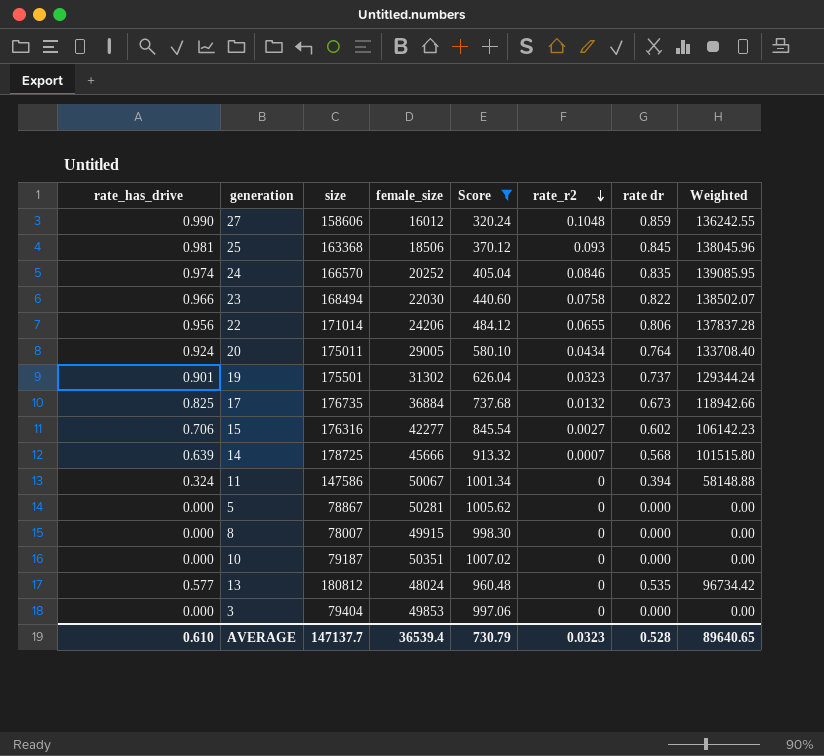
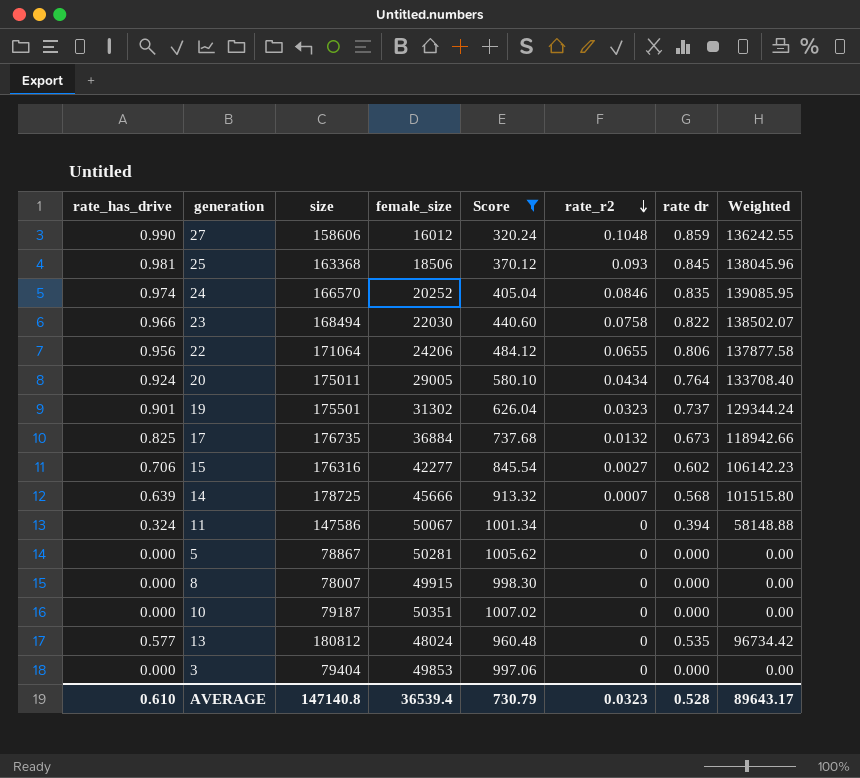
22 | size: 171014 -> 171064
22 | Weighted: 137837.28 -> 137877.58
AVERAGE | size: 147137.7 -> 147140.8
AVERAGE | Weighted: 89640.65 -> 89643.17

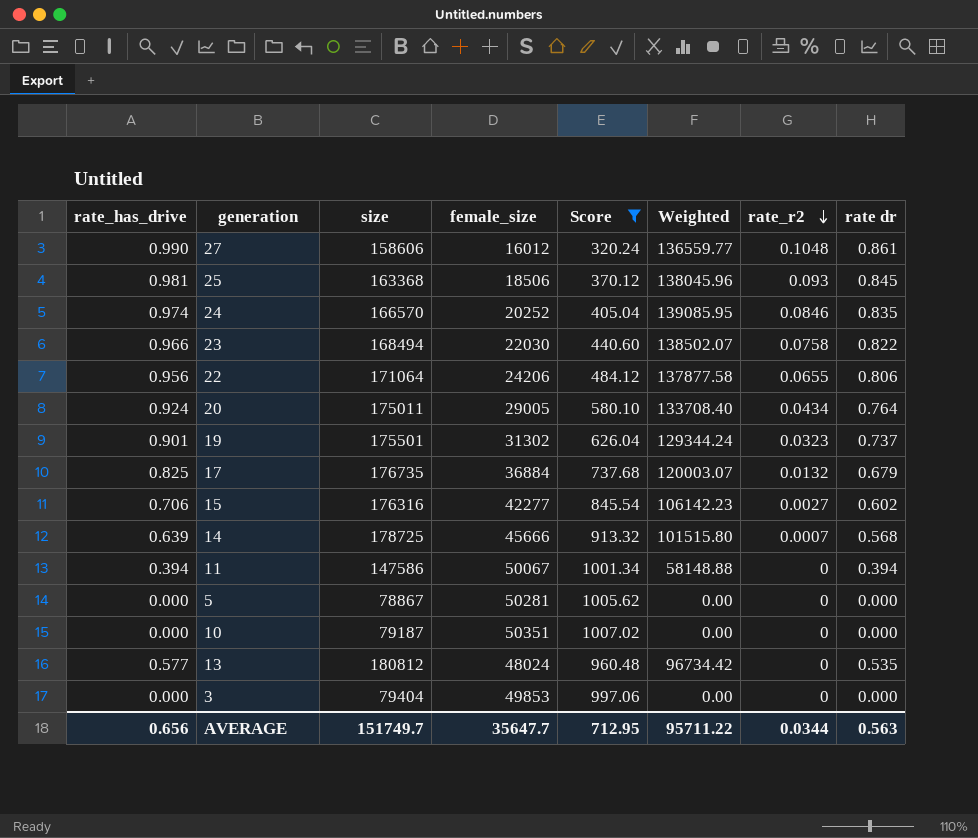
column Weighted | position: 8 -> 6
row 8: 0.000 | 78007 | 49915 | 998.30 | 0 | 0.000 | 0.00 -> none
27 | Weighted: 136242.55 -> 136559.77
27 | rate dr: 0.859 -> 0.861
17 | Weighted: 118942.66 -> 120003.07
17 | rate dr: 0.673 -> 0.679
11 | rate_has_drive: 0.324 -> 0.394
AVERAGE | rate_has_drive: 0.610 -> 0.656
AVERAGE | size: 147140.8 -> 151749.7
AVERAGE | female_size: 36539.4 -> 35647.7
AVERAGE | Score: 730.79 -> 712.95
AVERAGE | Weighted: 89643.17 -> 95711.22
AVERAGE | rate_r2: 0.0323 -> 0.0344
AVERAGE | rate dr: 0.528 -> 0.563

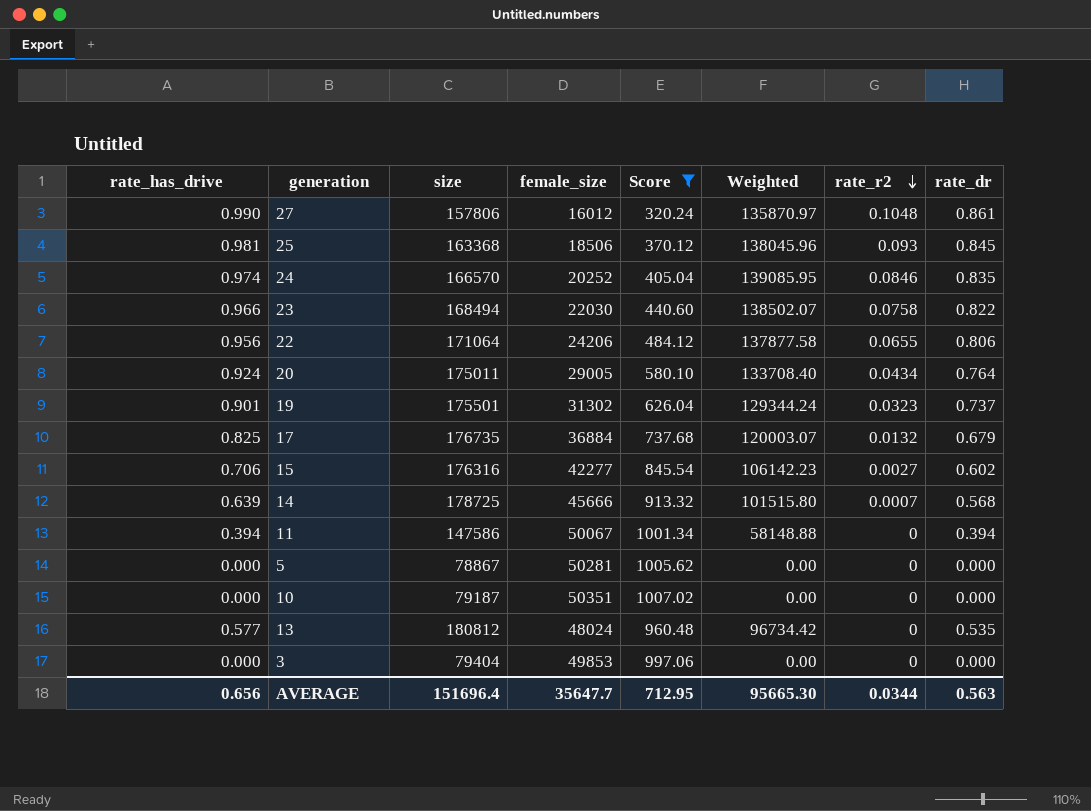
column name: rate dr -> rate_dr
27 | size: 158606 -> 157806
27 | Weighted: 136559.77 -> 135870.97
AVERAGE | size: 151749.7 -> 151696.4
AVERAGE | Weighted: 95711.22 -> 95665.30

